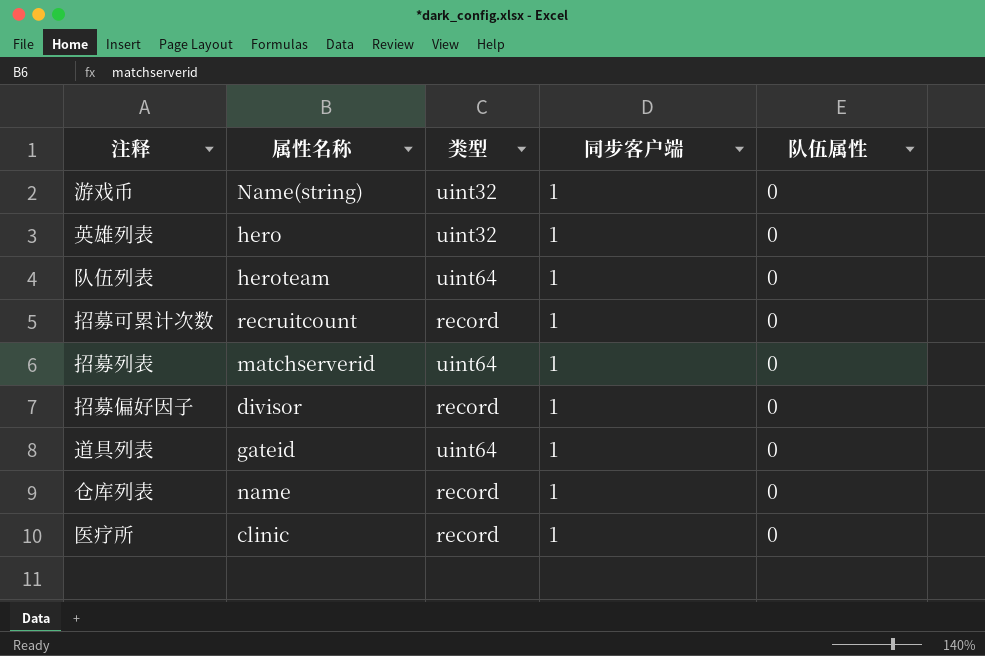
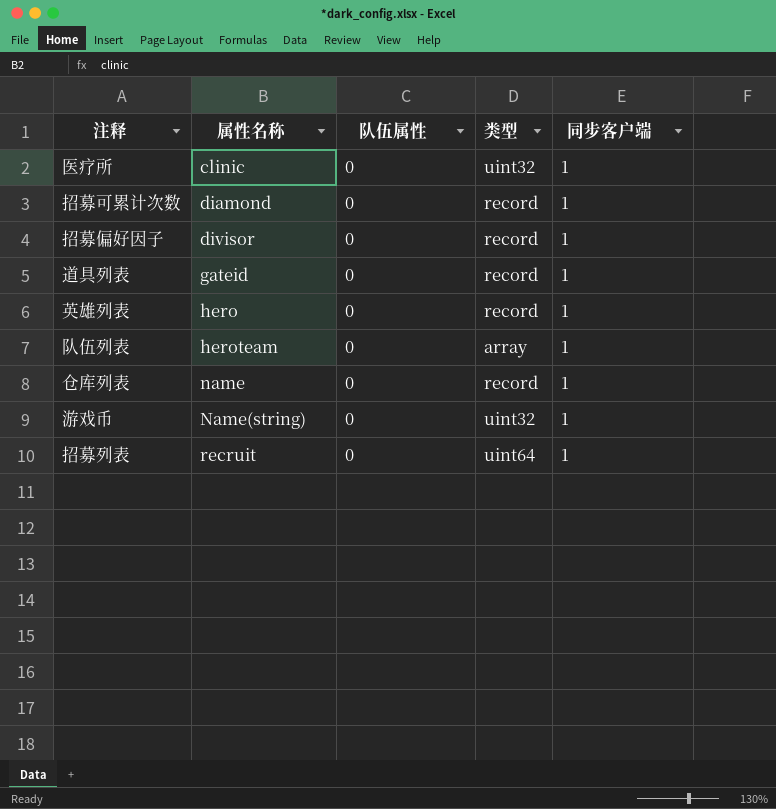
row order: none -> 属性名称 ascending
column 队伍属性 | position: 5 -> 3
医疗所 | 类型: record -> uint32
招募可累计次数 | 属性名称: recruitcount -> diamond
道具列表 | 类型: uint64 -> record
英雄列表 | 类型: uint32 -> record
队伍列表 | 类型: uint64 -> array
招募列表 | 属性名称: matchserverid -> recruit

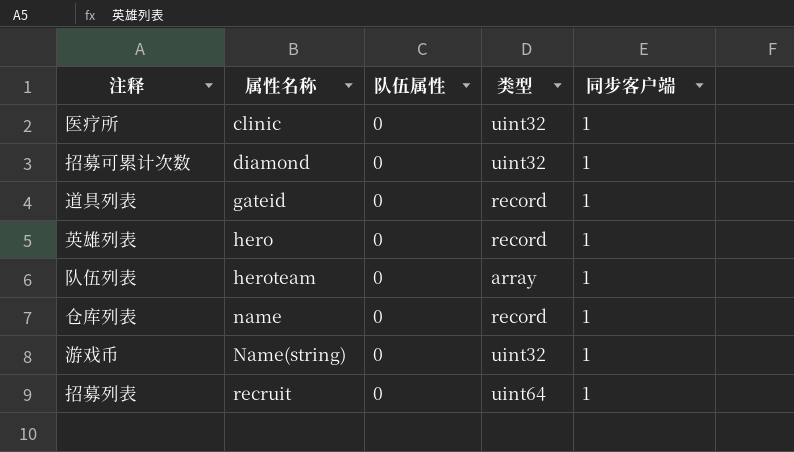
row 招募偏好因子: divisor | 0 | record | 1 -> none
招募可累计次数 | 类型: record -> uint32

